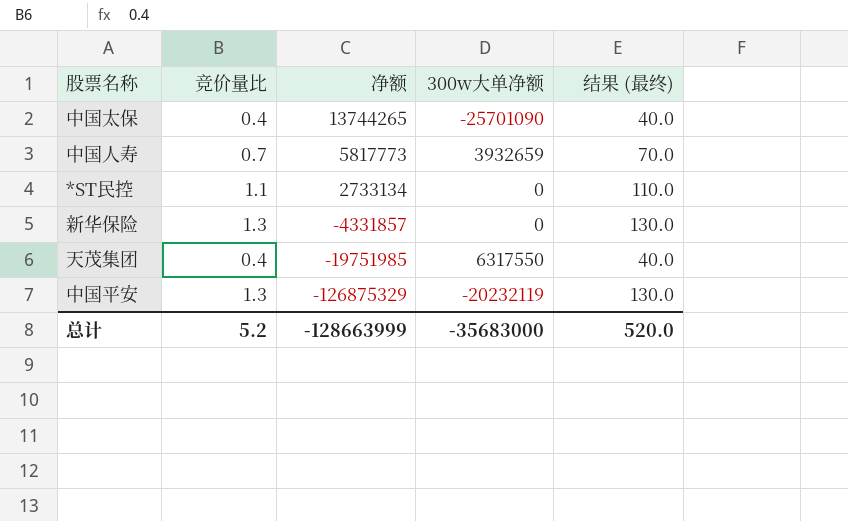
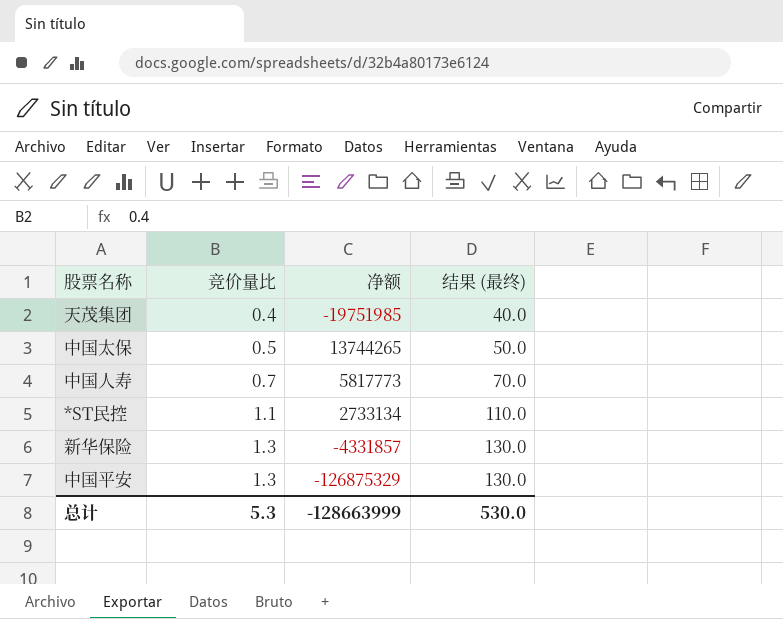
row order: 净额 descending -> 竞价量比 ascending
column 300w大单净额 | position: 4 -> none
中国太保 | 竞价量比: 0.4 -> 0.5
中国太保 | 结果 (最终): 40.0 -> 50.0
总计 | 竞价量比: 5.2 -> 5.3
总计 | 结果 (最终): 520.0 -> 530.0

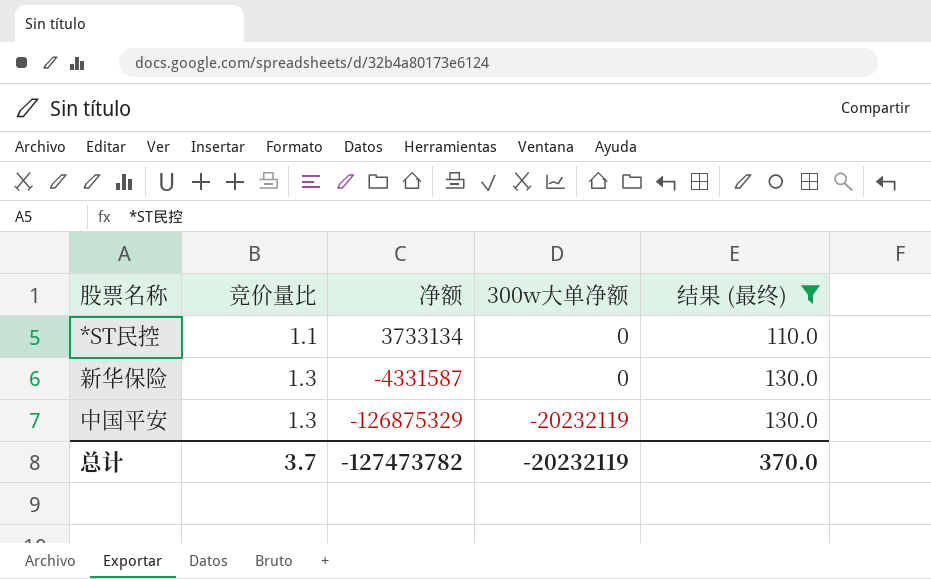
filter: none -> 结果 (最终) >= 110.0
column 300w大单净额 | position: none -> 4
*ST民控 | 净额: 2733134 -> 3733134
新华保险 | 净额: -4331857 -> -4331587
总计 | 竞价量比: 5.3 -> 3.7
总计 | 净额: -128663999 -> -127473782
总计 | 结果 (最终): 530.0 -> 370.0

